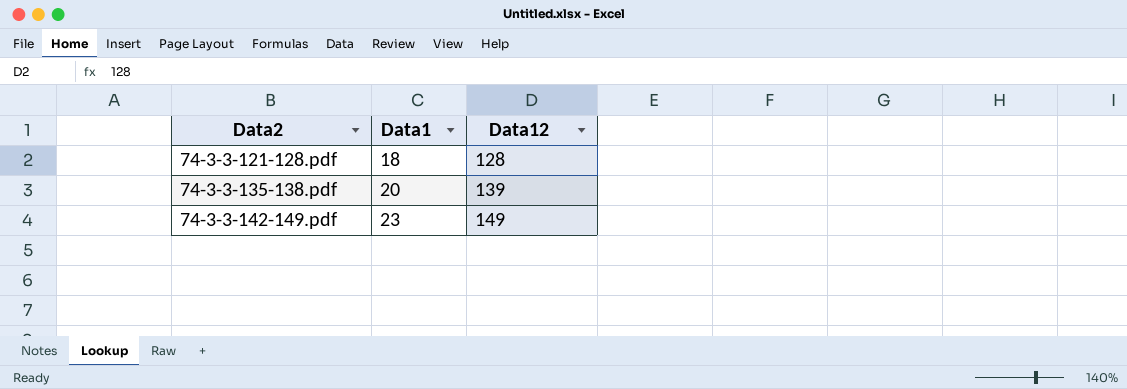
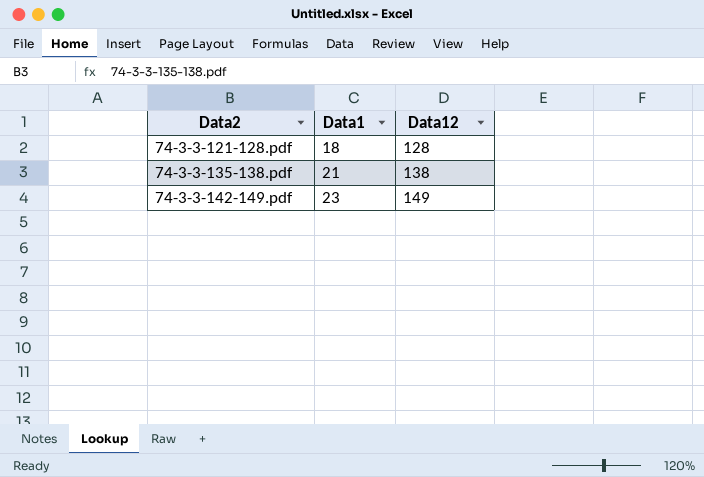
74-3-3-135-138.pdf | Data1: 20 -> 21
74-3-3-135-138.pdf | Data12: 139 -> 138

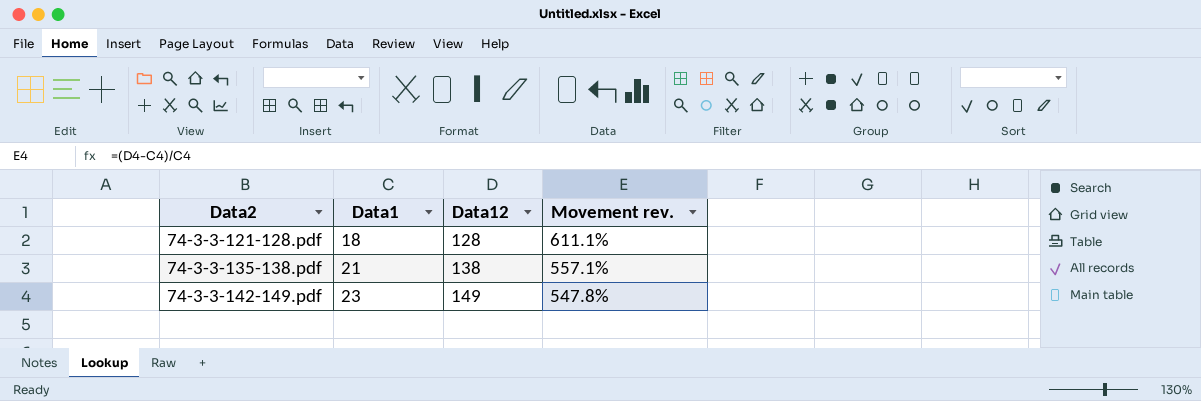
column Movement rev. | formula: none -> ([Data12] - [Data1]) / [Data1]

